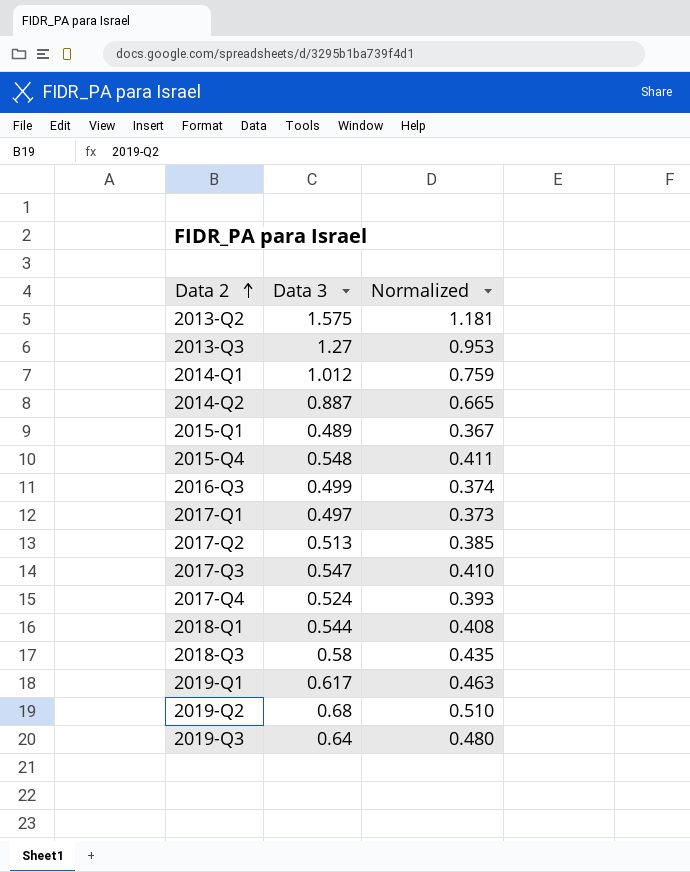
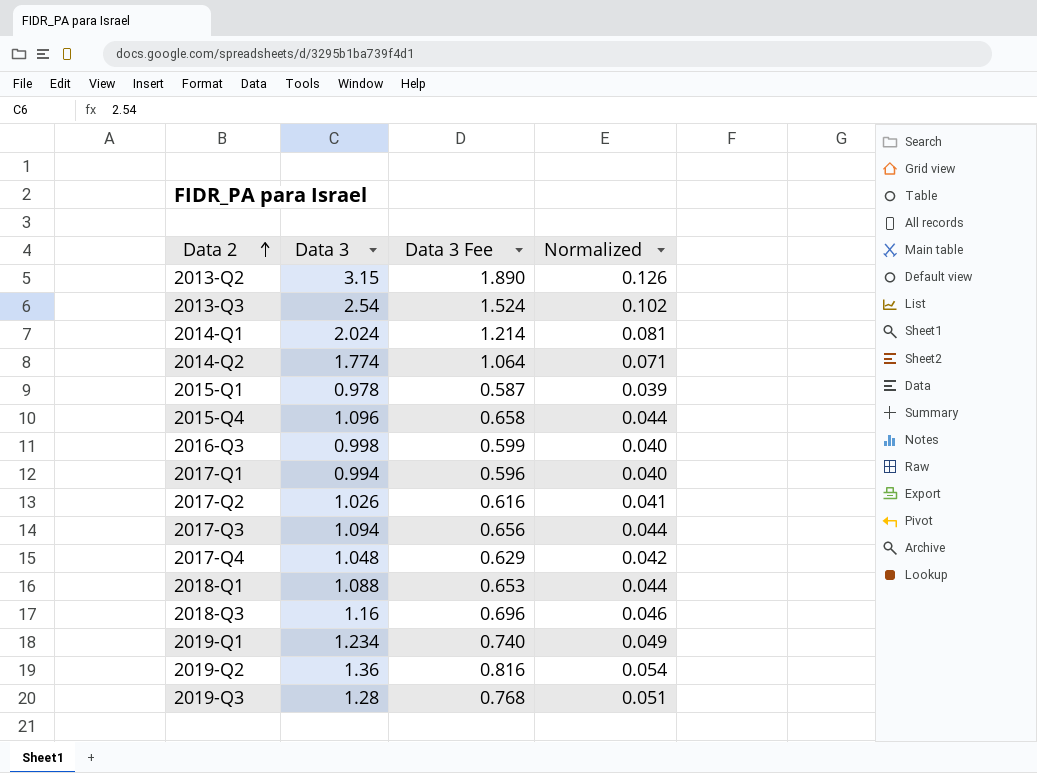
column Data 3 Fee | formula: none -> [Data 3] * 0.6
column Normalized | formula: [Data 3] * 0.75 -> [Data 3] * 0.04
2013-Q2 | Data 3: 1.575 -> 3.15
2013-Q3 | Data 3: 1.27 -> 2.54
2014-Q1 | Data 3: 1.012 -> 2.024
2014-Q2 | Data 3: 0.887 -> 1.774
2015-Q1 | Data 3: 0.489 -> 0.978
2015-Q4 | Data 3: 0.548 -> 1.096
2016-Q3 | Data 3: 0.499 -> 0.998
2017-Q1 | Data 3: 0.497 -> 0.994
2017-Q2 | Data 3: 0.513 -> 1.026
2017-Q3 | Data 3: 0.547 -> 1.094
2017-Q4 | Data 3: 0.524 -> 1.048
2018-Q1 | Data 3: 0.544 -> 1.088
2018-Q3 | Data 3: 0.58 -> 1.16
2019-Q1 | Data 3: 0.617 -> 1.234
2019-Q2 | Data 3: 0.68 -> 1.36
2019-Q3 | Data 3: 0.64 -> 1.28

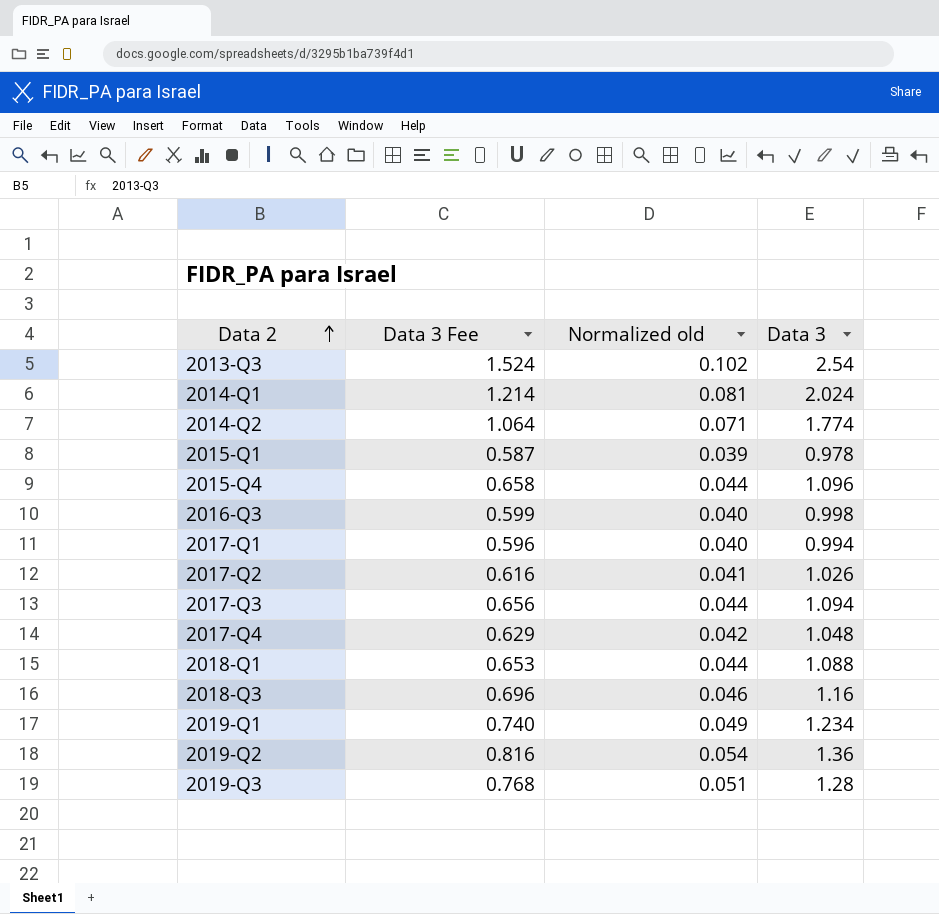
column name: Normalized -> Normalized old
column Data 3 | position: 2 -> 4
row 2013-Q2: 3.15 | 1.890 | 0.126 -> none

